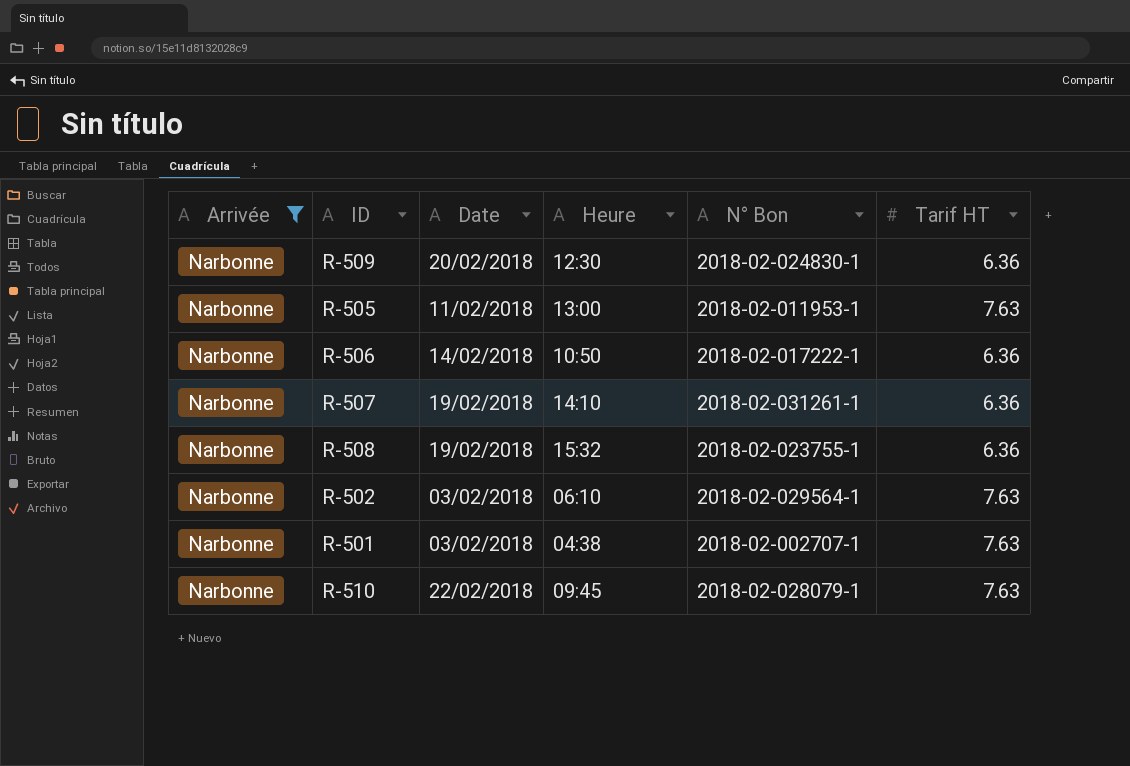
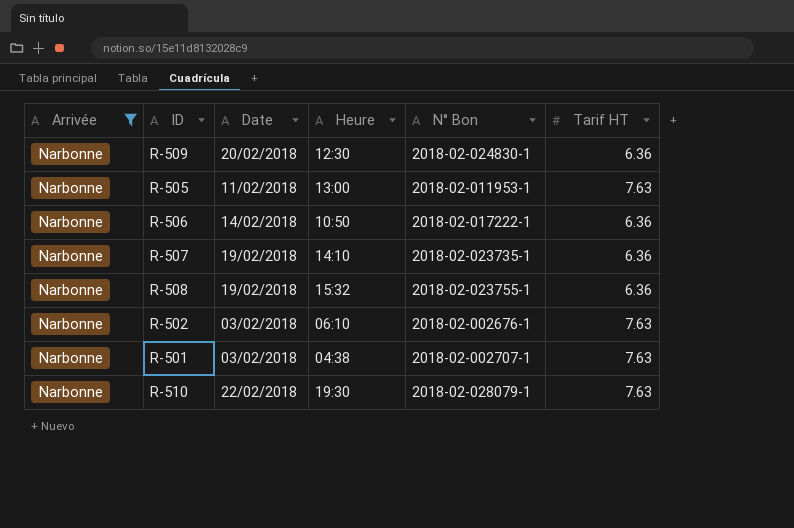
R-507 | N° Bon: 2018-02-031261-1 -> 2018-02-023735-1
R-502 | N° Bon: 2018-02-029564-1 -> 2018-02-002676-1
R-510 | Heure: 09:45 -> 19:30

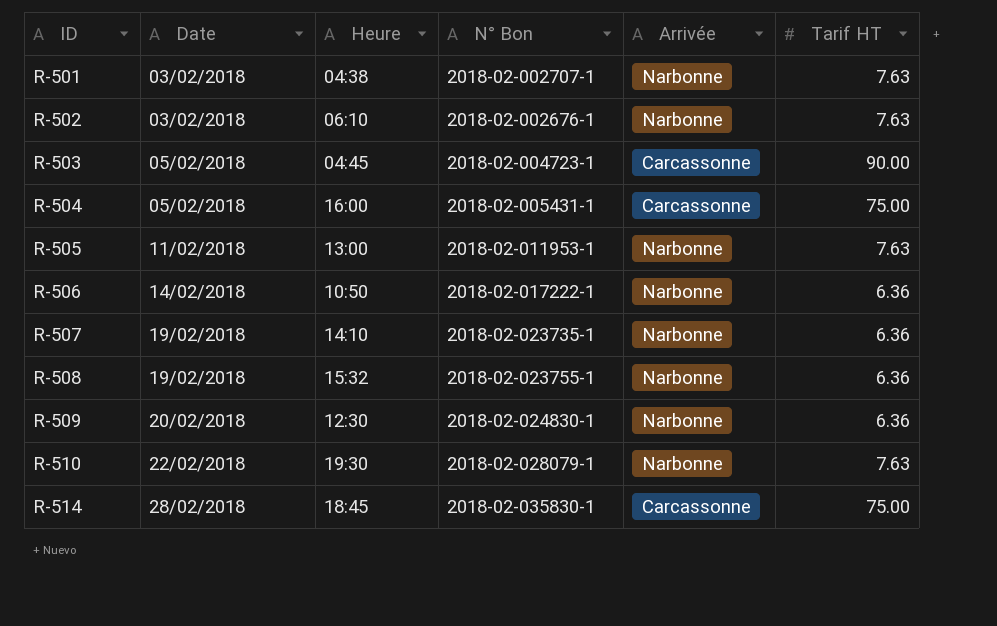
filter: Arrivée = Narbonne -> none
row order: none -> ID ascending
column Arrivée | position: 1 -> 5

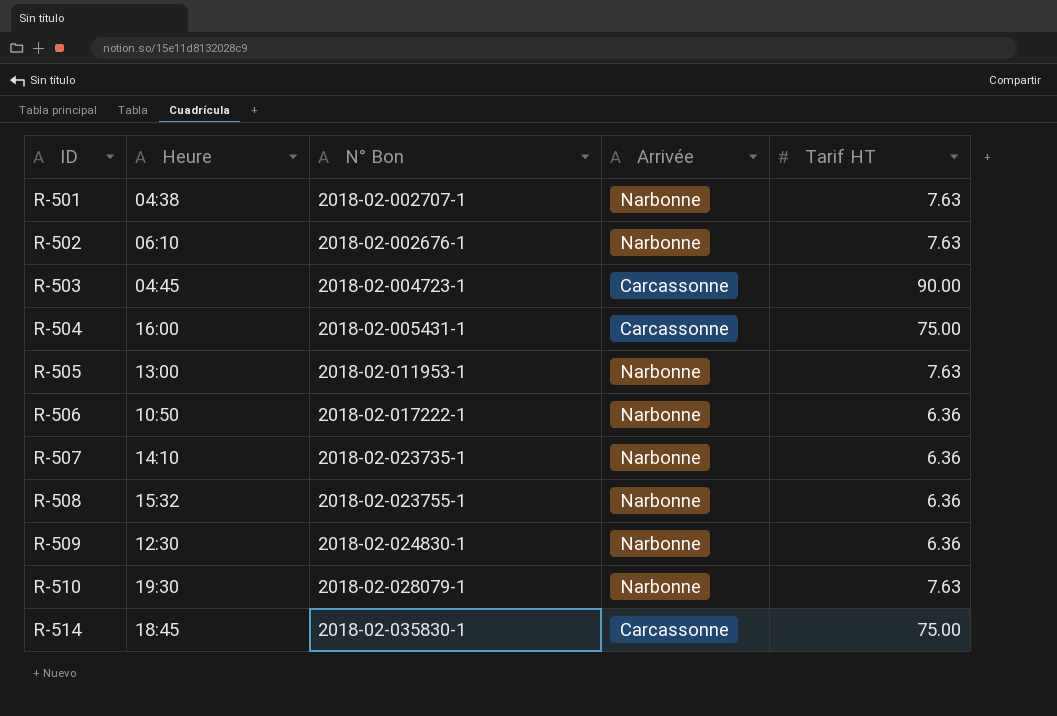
column Date | position: 2 -> none

